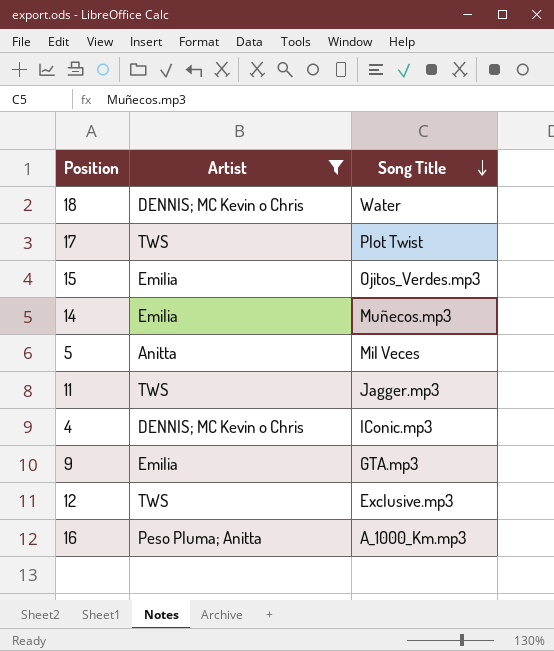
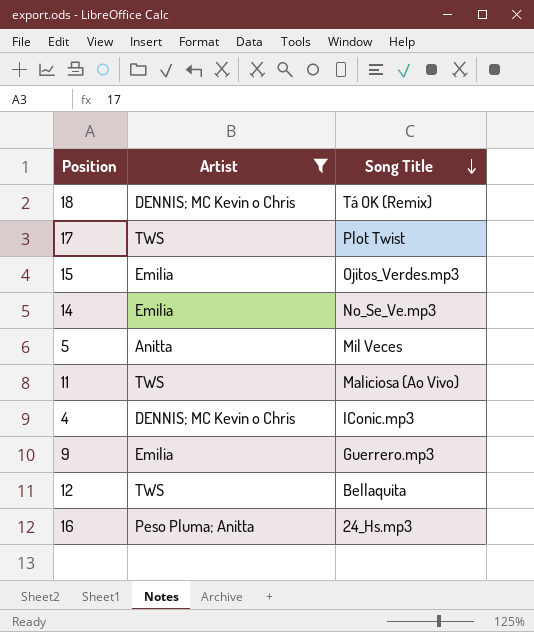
18 | Song Title: Water -> Tá OK (Remix)
14 | Song Title: Muñecos.mp3 -> No_Se_Ve.mp3
11 | Song Title: Jagger.mp3 -> Maliciosa (Ao Vivo)
9 | Song Title: GTA.mp3 -> Guerrero.mp3
12 | Song Title: Exclusive.mp3 -> Bellaquita
16 | Song Title: A_1000_Km.mp3 -> 24_Hs.mp3

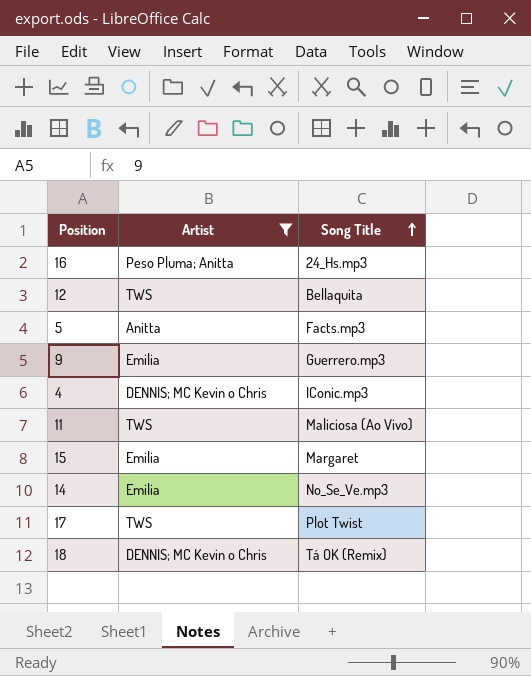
row order: Song Title descending -> Song Title ascending
5 | Song Title: Mil Veces -> Facts.mp3
15 | Song Title: Ojitos_Verdes.mp3 -> Margaret

